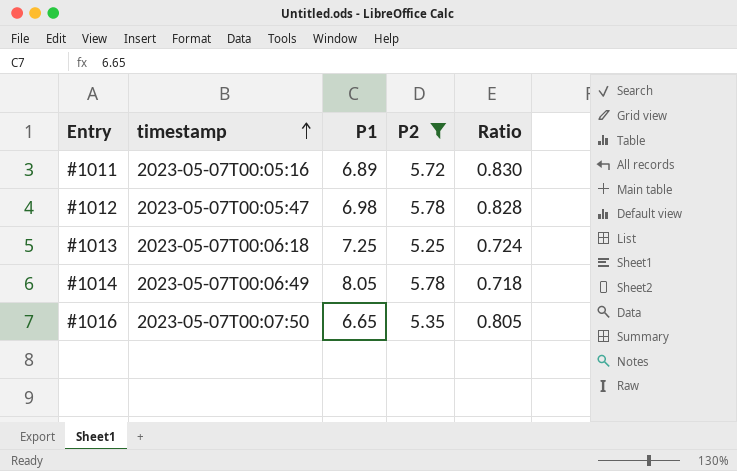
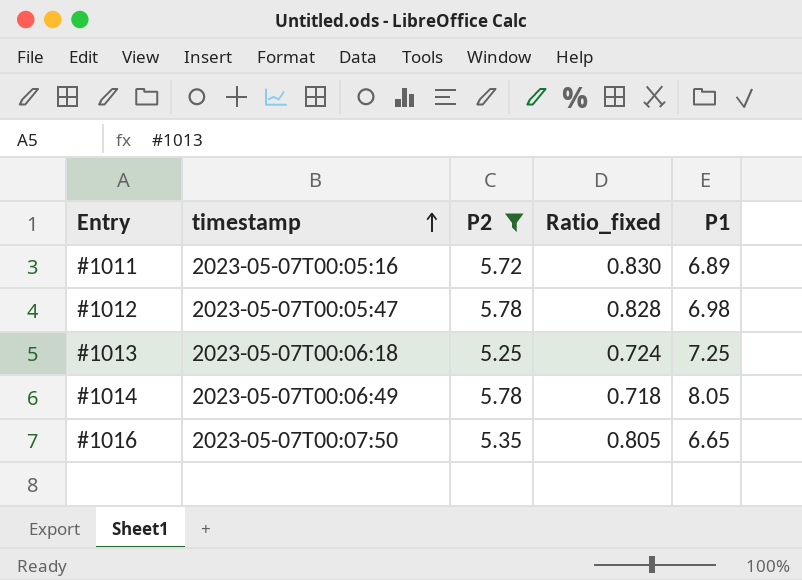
column name: Ratio -> Ratio_fixed
column P1 | position: 3 -> 5

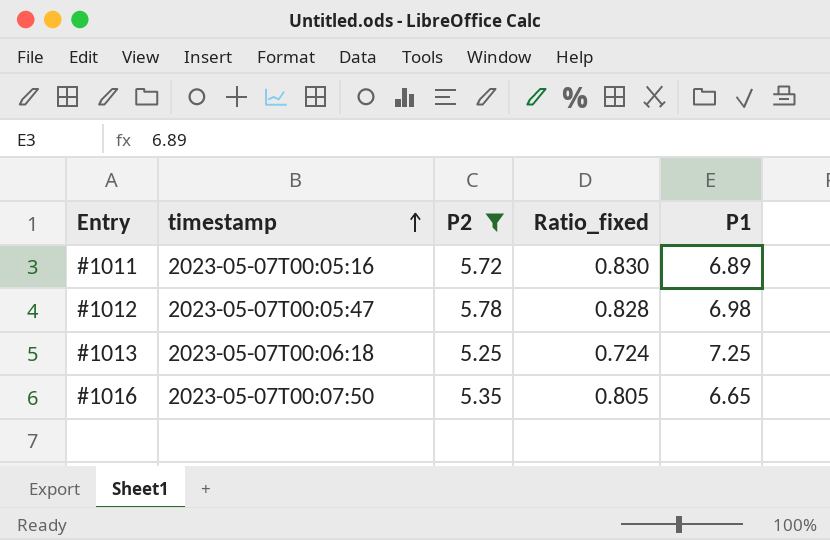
row #1014: 2023-05-07T00:06:49 | 5.78 | 0.718 | 8.05 -> none

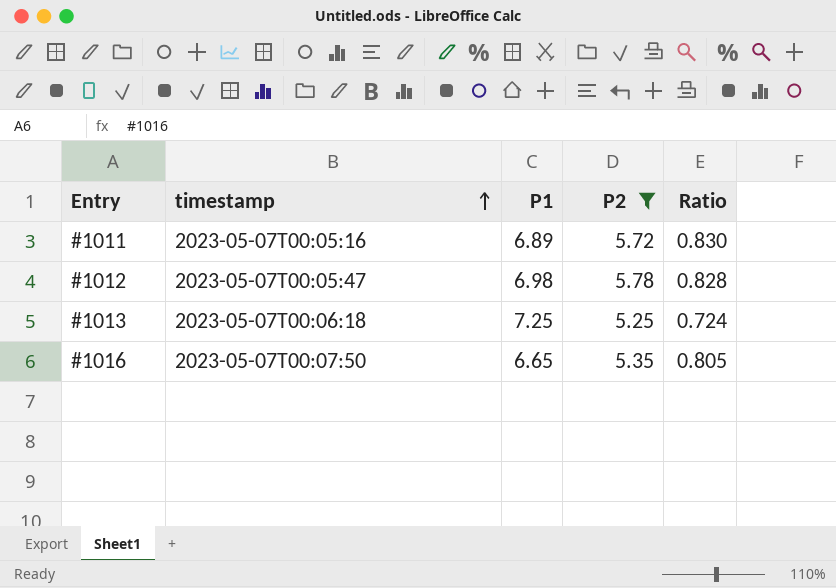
column P1 | position: 5 -> 3
column name: Ratio_fixed -> Ratio

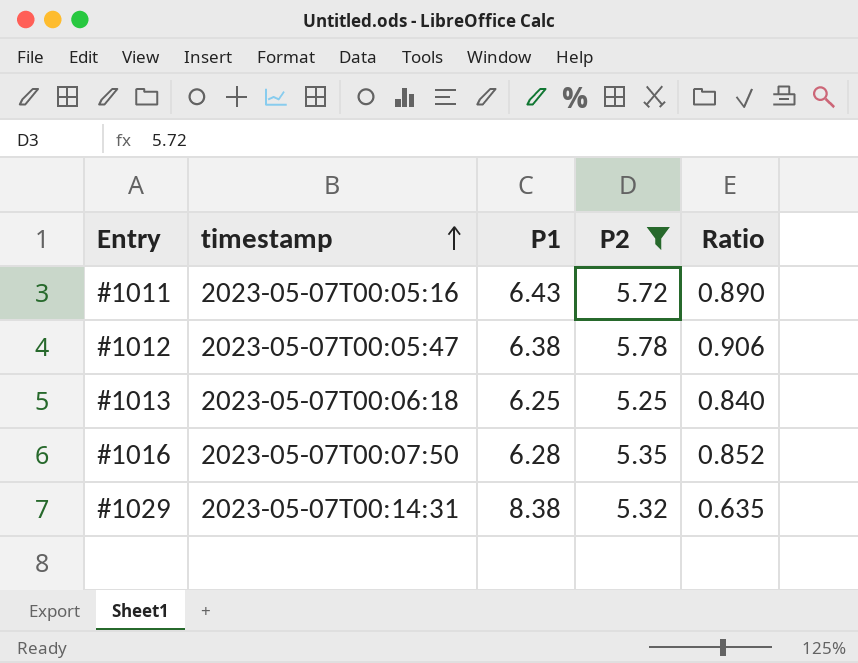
#1011 | P1: 6.89 -> 6.43
#1011 | Ratio: 0.830 -> 0.890
#1012 | P1: 6.98 -> 6.38
#1012 | Ratio: 0.828 -> 0.906
#1013 | P1: 7.25 -> 6.25
#1013 | Ratio: 0.724 -> 0.840
#1016 | P1: 6.65 -> 6.28
#1016 | Ratio: 0.805 -> 0.852
row #1029: none -> 2023-05-07T00:14:31 | 8.38 | 5.32 | 0.635

